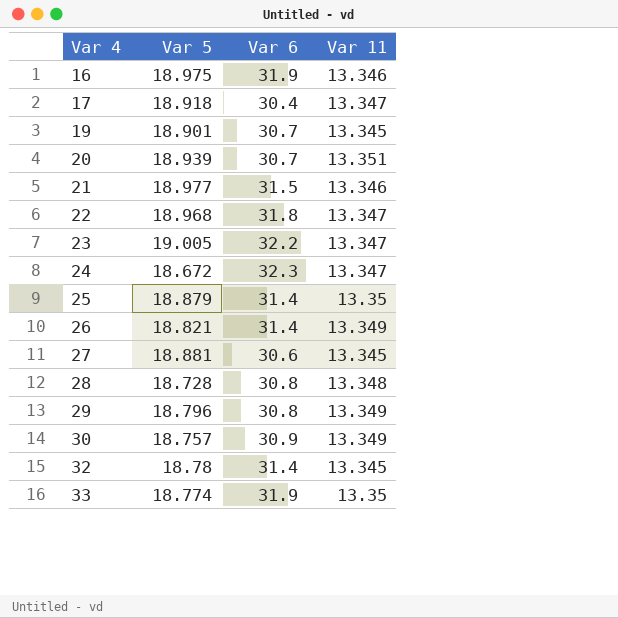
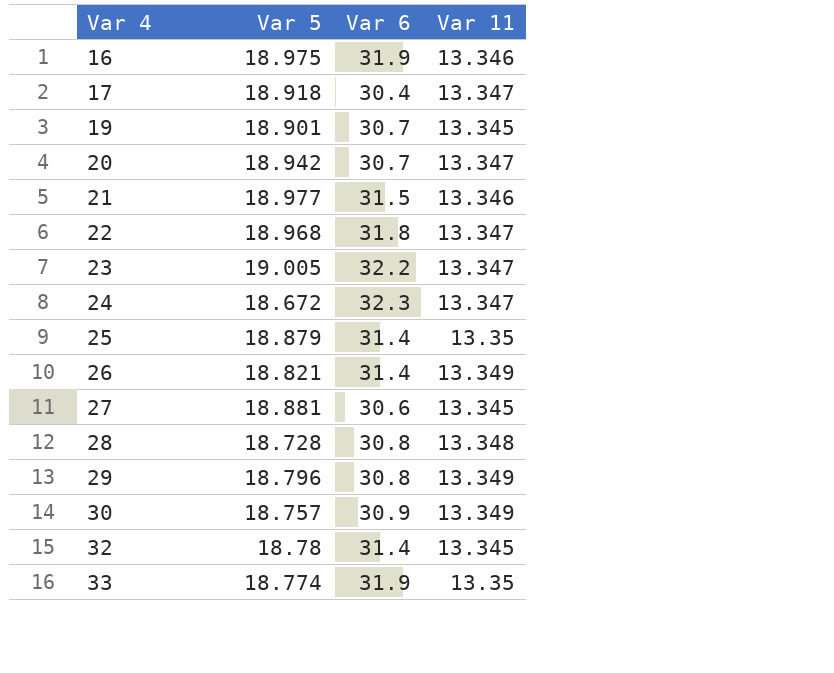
20 | Var 5: 18.939 -> 18.942
20 | Var 11: 13.351 -> 13.347

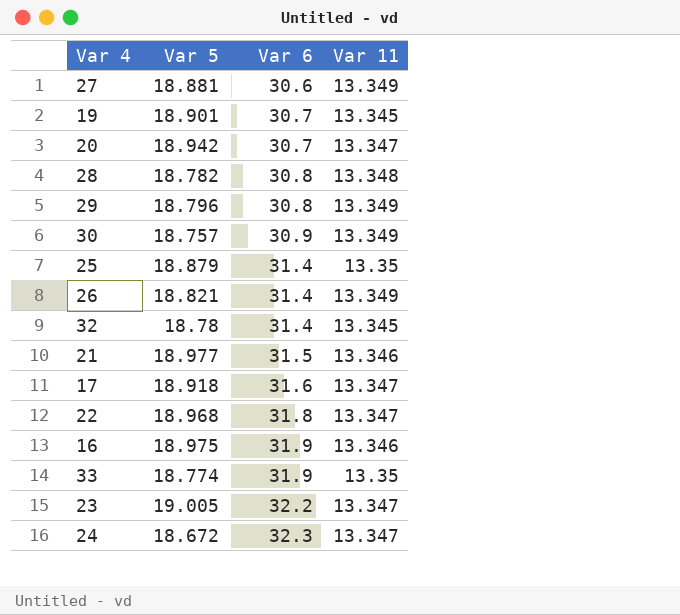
row order: Var 4 ascending -> Var 6 ascending
27 | Var 11: 13.345 -> 13.349
28 | Var 5: 18.728 -> 18.782
17 | Var 6: 30.4 -> 31.6

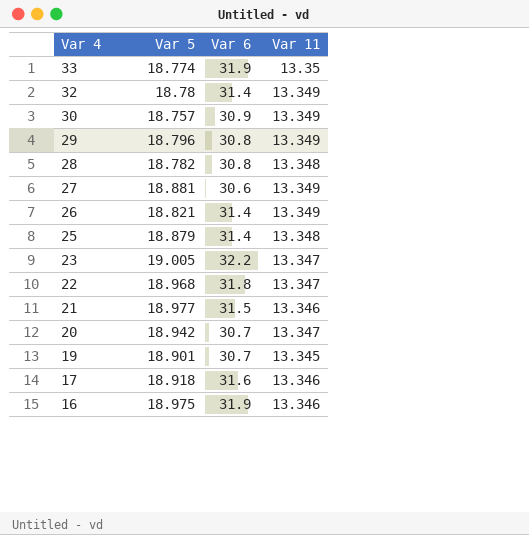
row order: Var 6 ascending -> Var 4 descending
row 24: 18.672 | 32.3 | 13.347 -> none
32 | Var 11: 13.345 -> 13.349
25 | Var 11: 13.35 -> 13.348
17 | Var 11: 13.347 -> 13.346

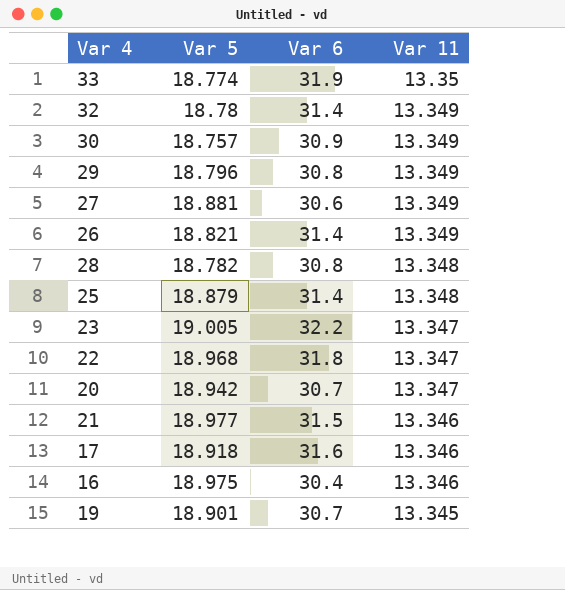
row order: Var 4 descending -> Var 11 descending
16 | Var 6: 31.9 -> 30.4

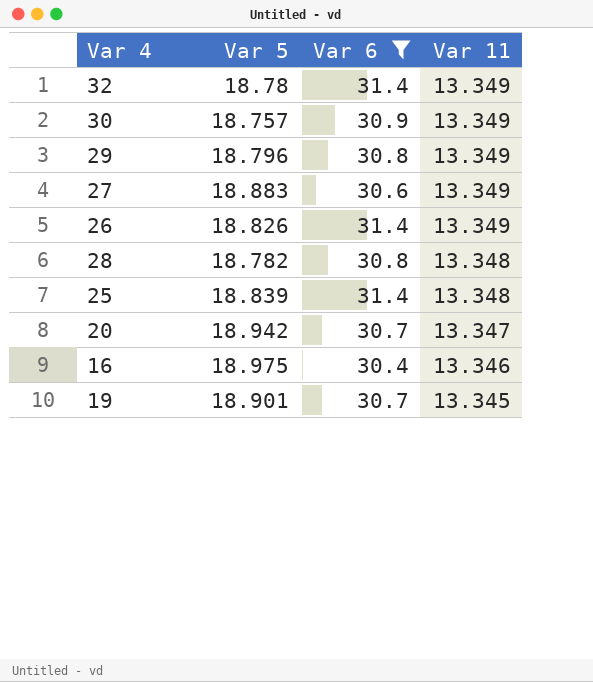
filter: none -> Var 6 <= 31.4
27 | Var 5: 18.881 -> 18.883
26 | Var 5: 18.821 -> 18.826
25 | Var 5: 18.879 -> 18.839

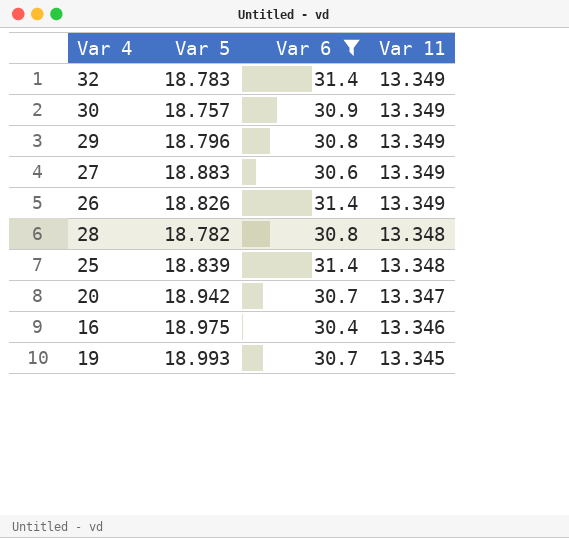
32 | Var 5: 18.78 -> 18.783
19 | Var 5: 18.901 -> 18.993

